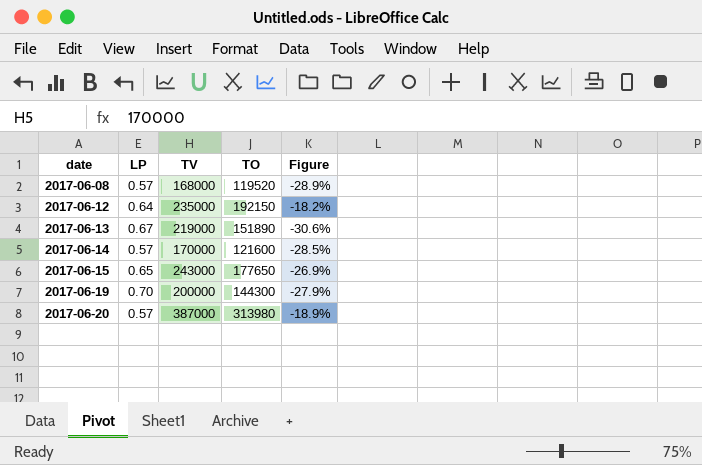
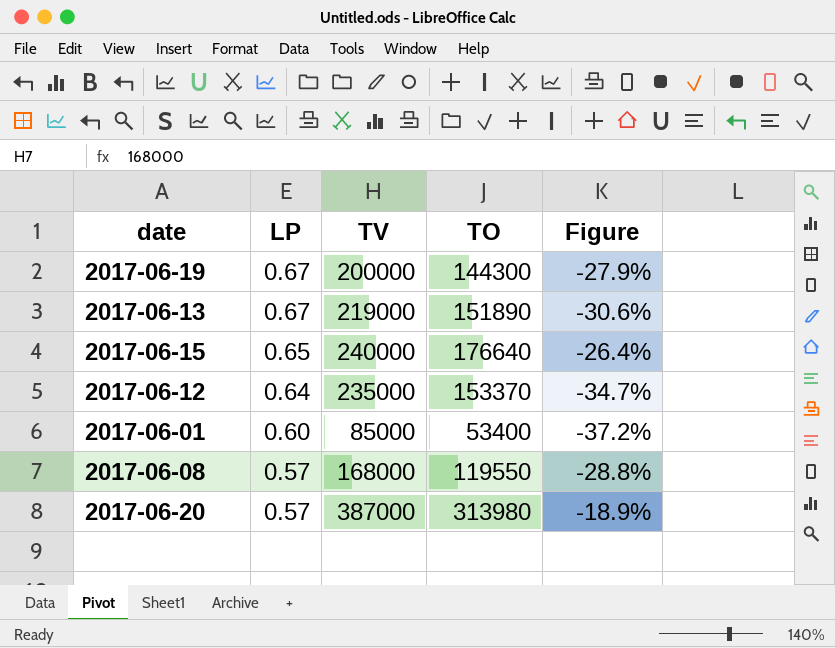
row order: date ascending -> LP descending
row 2017-06-14: 0.57 | 170000 | 121600 | -28.5% -> none
2017-06-19 | LP: 0.70 -> 0.67
2017-06-15 | TV: 243000 -> 240000
2017-06-15 | TO: 177650 -> 176640
2017-06-15 | Figure: -26.9% -> -26.4%
2017-06-12 | TO: 192150 -> 153370
2017-06-12 | Figure: -18.2% -> -34.7%
row 2017-06-01: none -> 0.60 | 85000 | 53400 | -37.2%
2017-06-08 | TO: 119520 -> 119550
2017-06-08 | Figure: -28.9% -> -28.8%

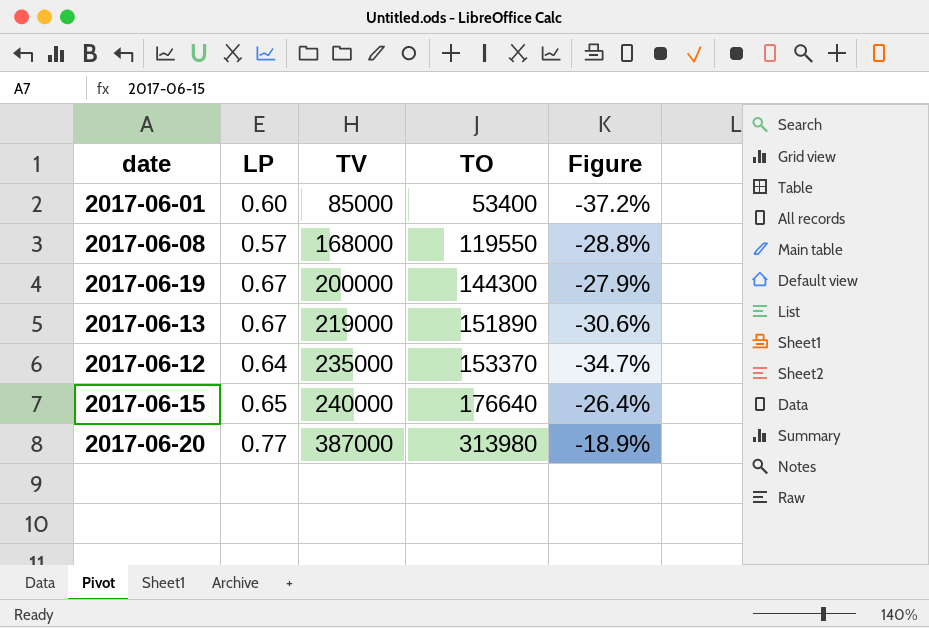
row order: LP descending -> TV ascending
2017-06-20 | LP: 0.57 -> 0.77

